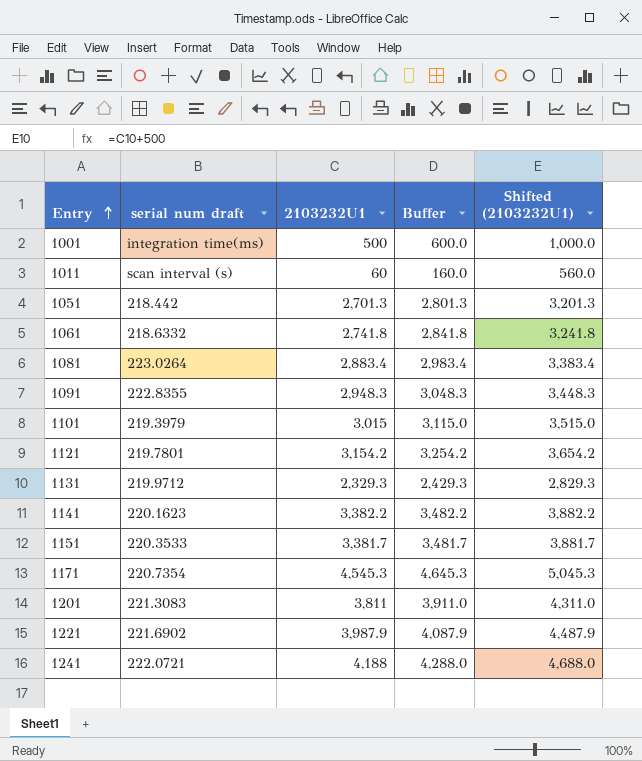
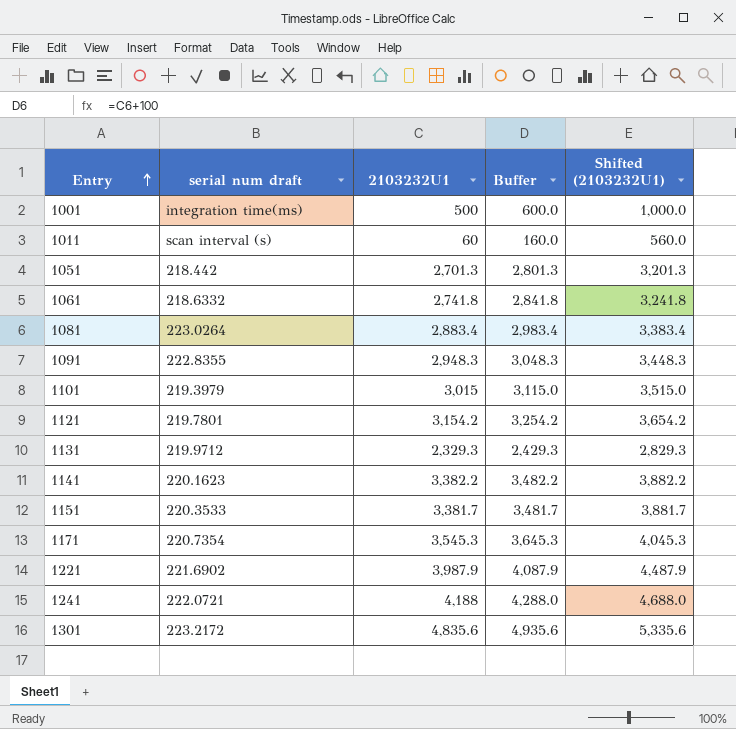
row 1201: 221.3083 | 3,811 | 3,911.0 | 4,311.0 -> none
1171 | 2103232U1: 4,545.3 -> 3,545.3
1171 | Buffer: 4,645.3 -> 3,645.3
1171 | Shifted (2103232U1): 5,045.3 -> 4,045.3
row 1301: none -> 223.2172 | 4,835.6 | 4,935.6 | 5,335.6

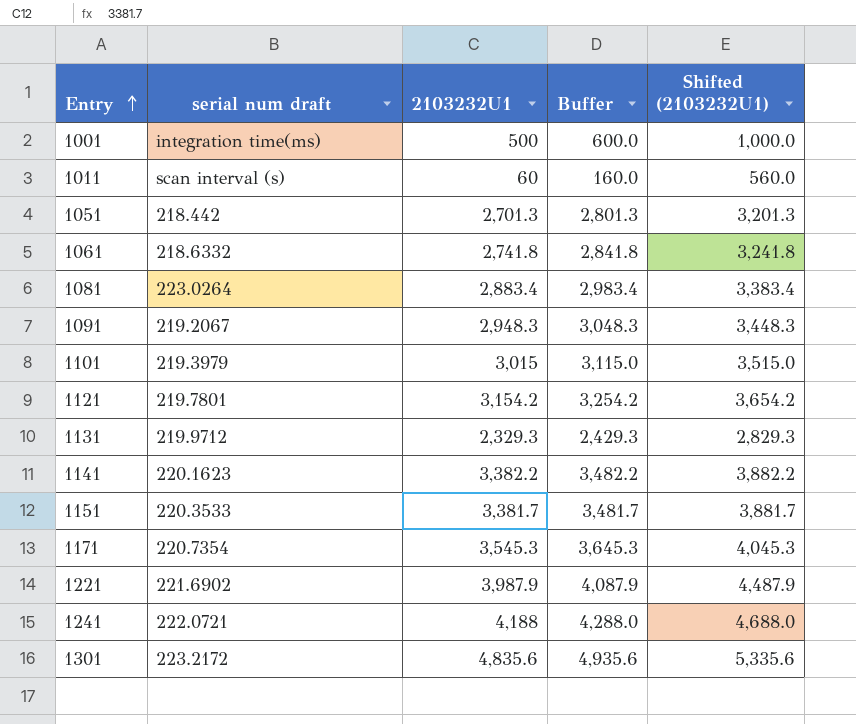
1091 | serial num draft: 222.8355 -> 219.2067

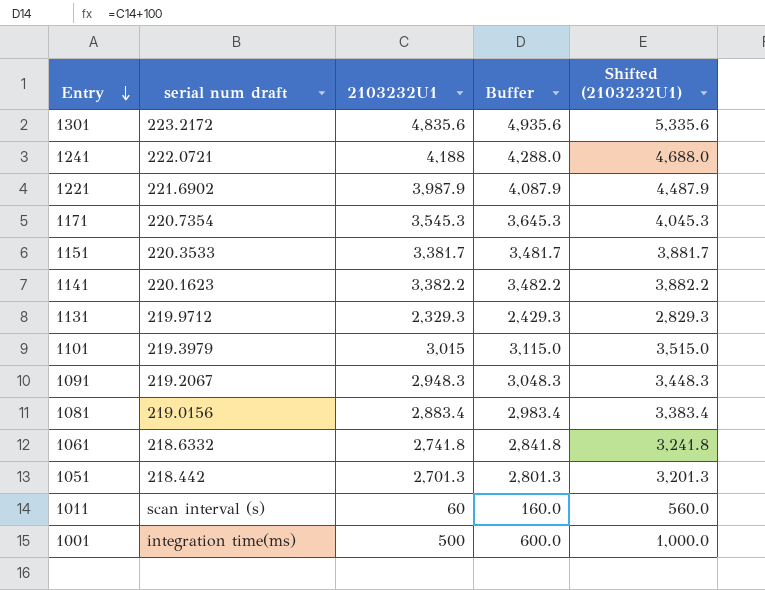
row order: Entry ascending -> Entry descending
row 1121: 219.7801 | 3,154.2 | 3,254.2 | 3,654.2 -> none
1081 | serial num draft: 223.0264 -> 219.0156

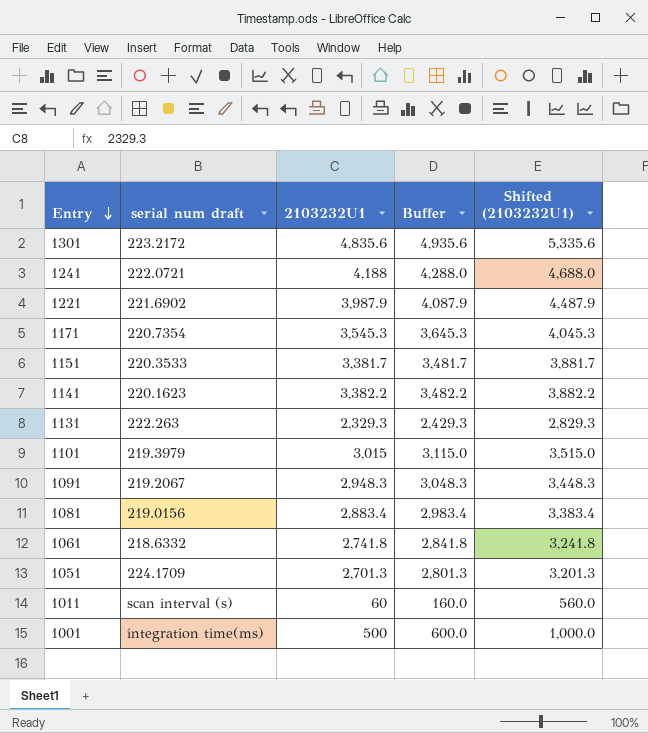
1131 | serial num draft: 219.9712 -> 222.263
1051 | serial num draft: 218.442 -> 224.1709

